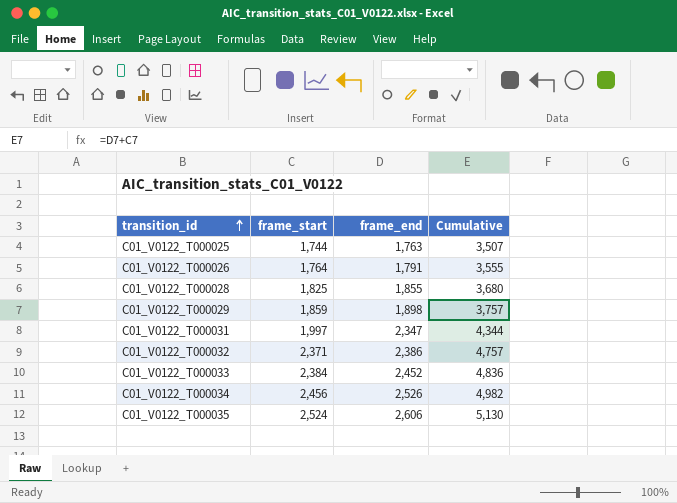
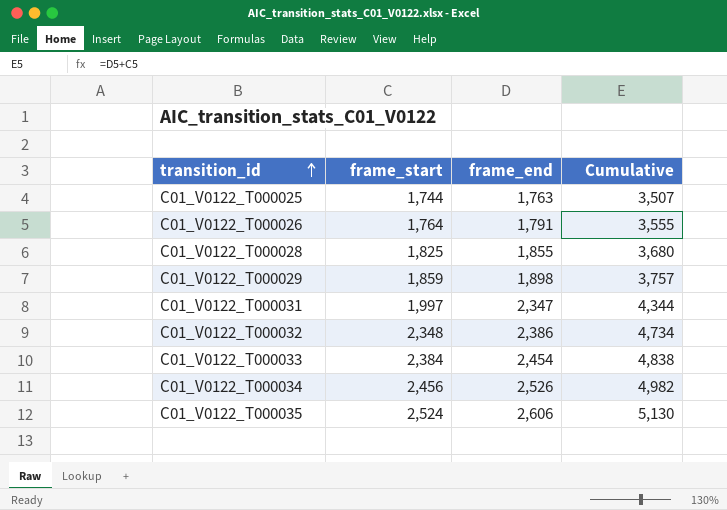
C01_V0122_T000032 | frame_start: 2,371 -> 2,348
C01_V0122_T000032 | Cumulative: 4,757 -> 4,734
C01_V0122_T000033 | frame_end: 2,452 -> 2,454
C01_V0122_T000033 | Cumulative: 4,836 -> 4,838

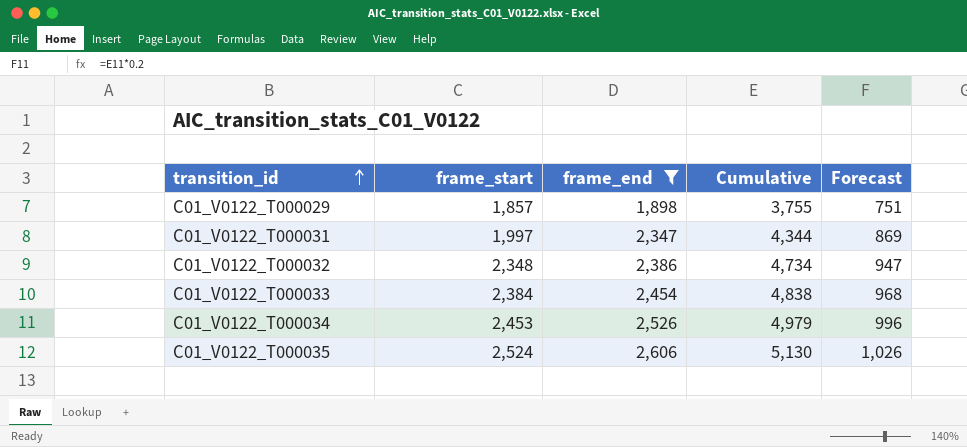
filter: none -> frame_end >= 1,898
column Forecast | formula: none -> [Cumulative] * 0.2
C01_V0122_T000029 | frame_start: 1,859 -> 1,857
C01_V0122_T000029 | Cumulative: 3,757 -> 3,755
C01_V0122_T000034 | frame_start: 2,456 -> 2,453
C01_V0122_T000034 | Cumulative: 4,982 -> 4,979

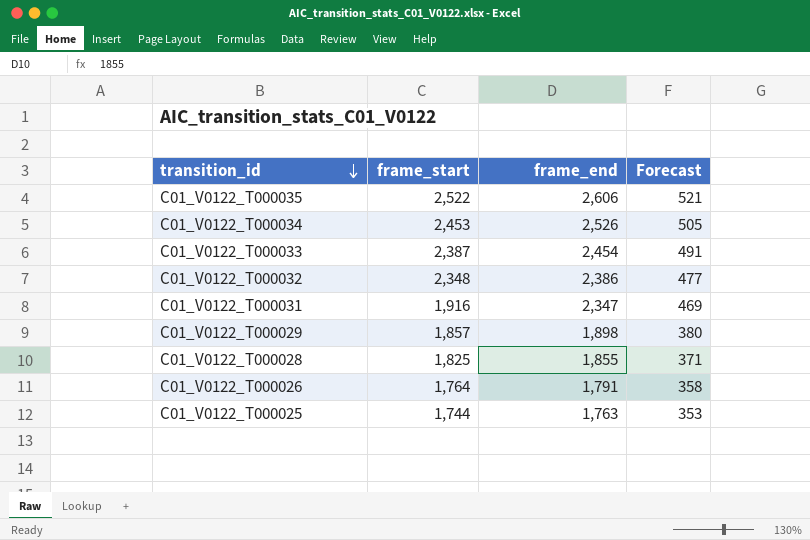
filter: frame_end >= 1,898 -> none
row order: transition_id ascending -> transition_id descending
column Cumulative | formula: [frame_start] + [frame_end] -> none
column Forecast | formula: [Cumulative] * 0.2 -> [frame_end] * 0.2
C01_V0122_T000035 | frame_start: 2,524 -> 2,522
C01_V0122_T000033 | frame_start: 2,384 -> 2,387
C01_V0122_T000031 | frame_start: 1,997 -> 1,916

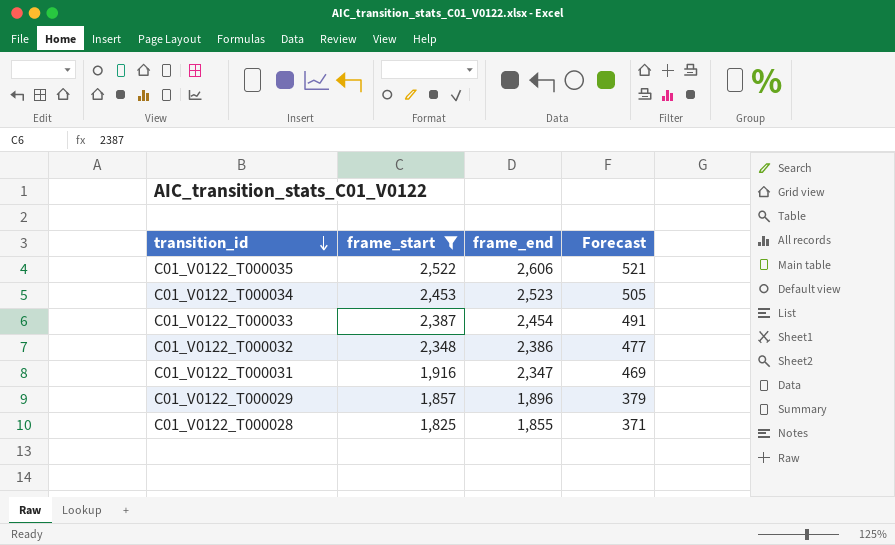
filter: none -> frame_start >= 1,825
C01_V0122_T000034 | frame_end: 2,526 -> 2,523
C01_V0122_T000029 | frame_end: 1,898 -> 1,896
C01_V0122_T000029 | Forecast: 380 -> 379

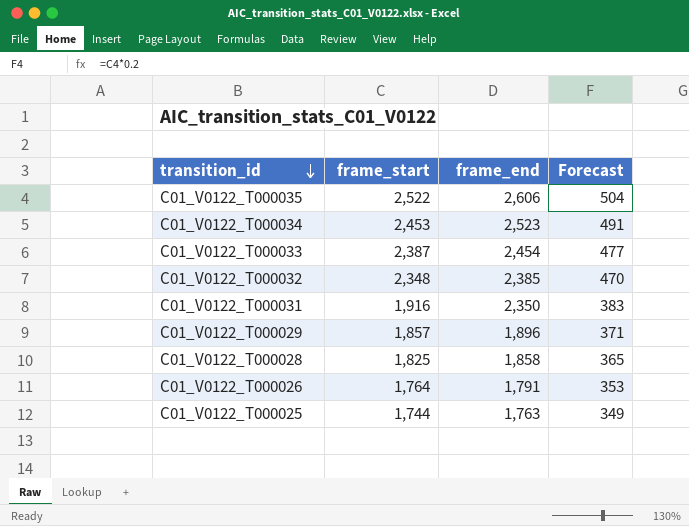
filter: frame_start >= 1,825 -> none
column Forecast | formula: [frame_end] * 0.2 -> [frame_start] * 0.2
C01_V0122_T000032 | frame_end: 2,386 -> 2,385
C01_V0122_T000031 | frame_end: 2,347 -> 2,350
C01_V0122_T000028 | frame_end: 1,855 -> 1,858

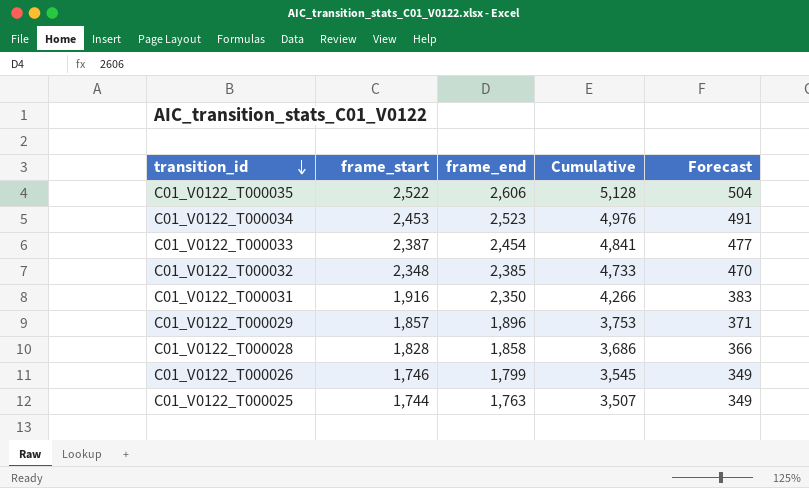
column Cumulative | formula: none -> [frame_start] + [frame_end]
C01_V0122_T000028 | frame_start: 1,825 -> 1,828
C01_V0122_T000028 | Forecast: 365 -> 366
C01_V0122_T000026 | frame_start: 1,764 -> 1,746
C01_V0122_T000026 | frame_end: 1,791 -> 1,799
C01_V0122_T000026 | Forecast: 353 -> 349

